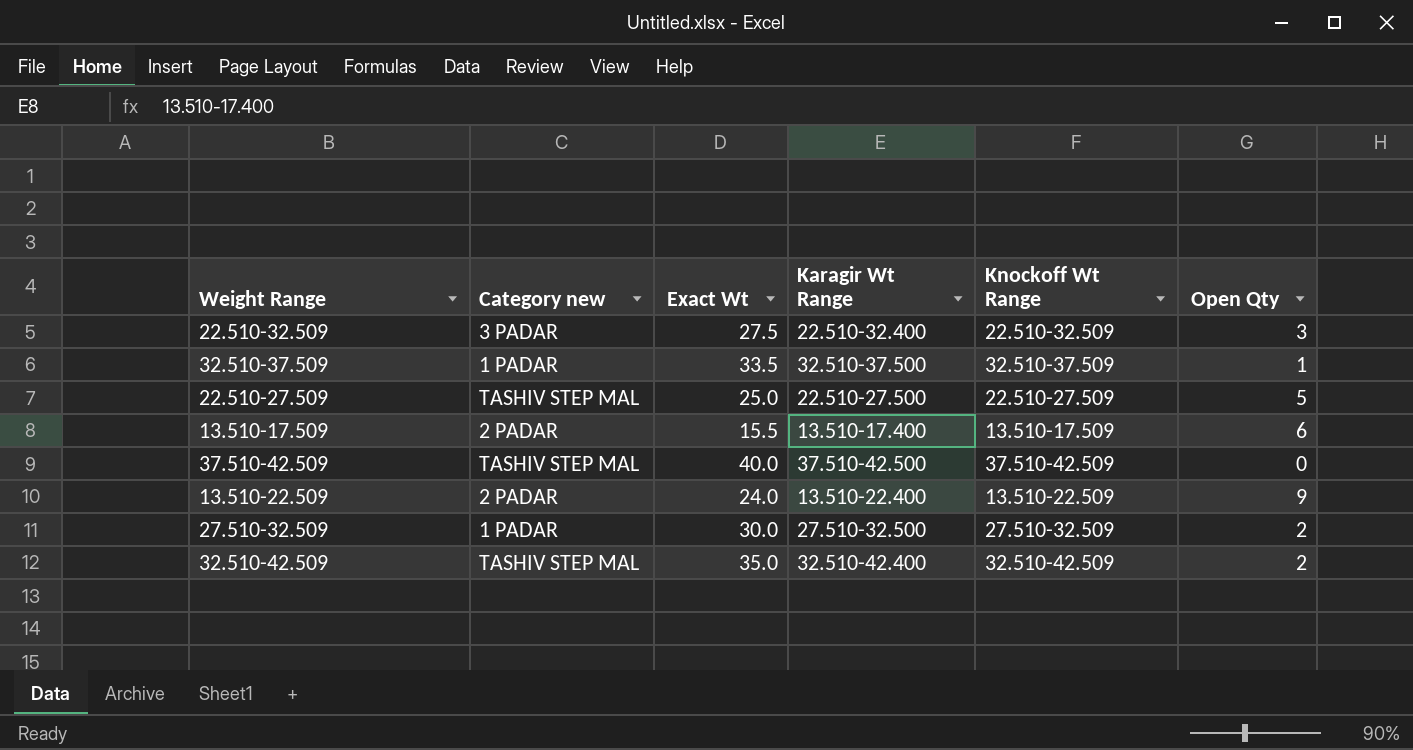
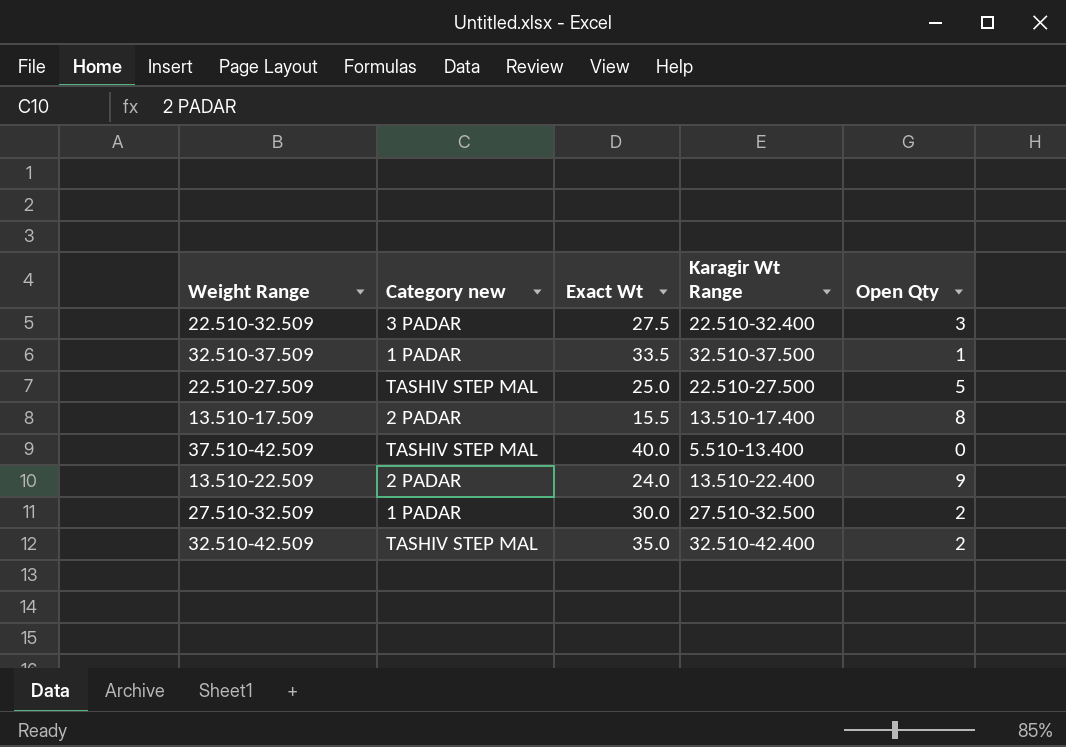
column Knockoff Wt Range | position: 5 -> none
13.510-17.509 | Open Qty: 6 -> 8
37.510-42.509 | Karagir Wt Range: 37.510-42.500 -> 5.510-13.400

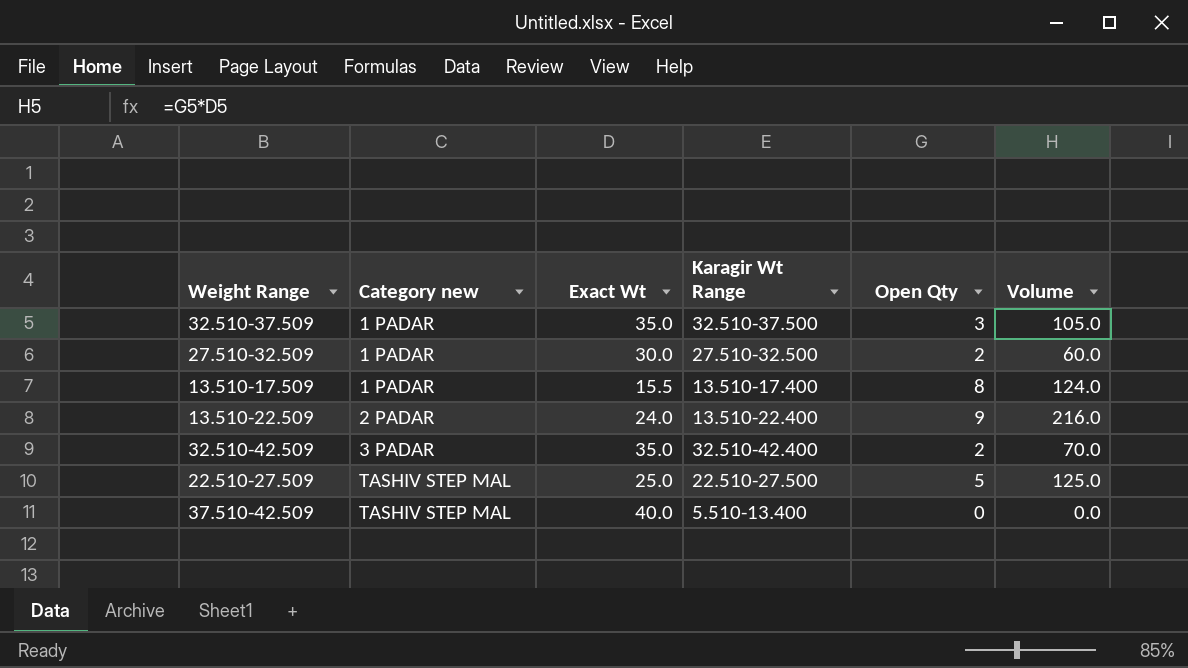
row order: none -> Category new ascending
column Volume | formula: none -> [Exact Wt] * [Open Qty]
row 22.510-32.509: 3 PADAR | 27.5 | 22.510-32.400 | 3 -> none
32.510-37.509 | Exact Wt: 33.5 -> 35.0
32.510-37.509 | Open Qty: 1 -> 3
13.510-17.509 | Category new: 2 PADAR -> 1 PADAR
32.510-42.509 | Category new: TASHIV STEP MAL -> 3 PADAR

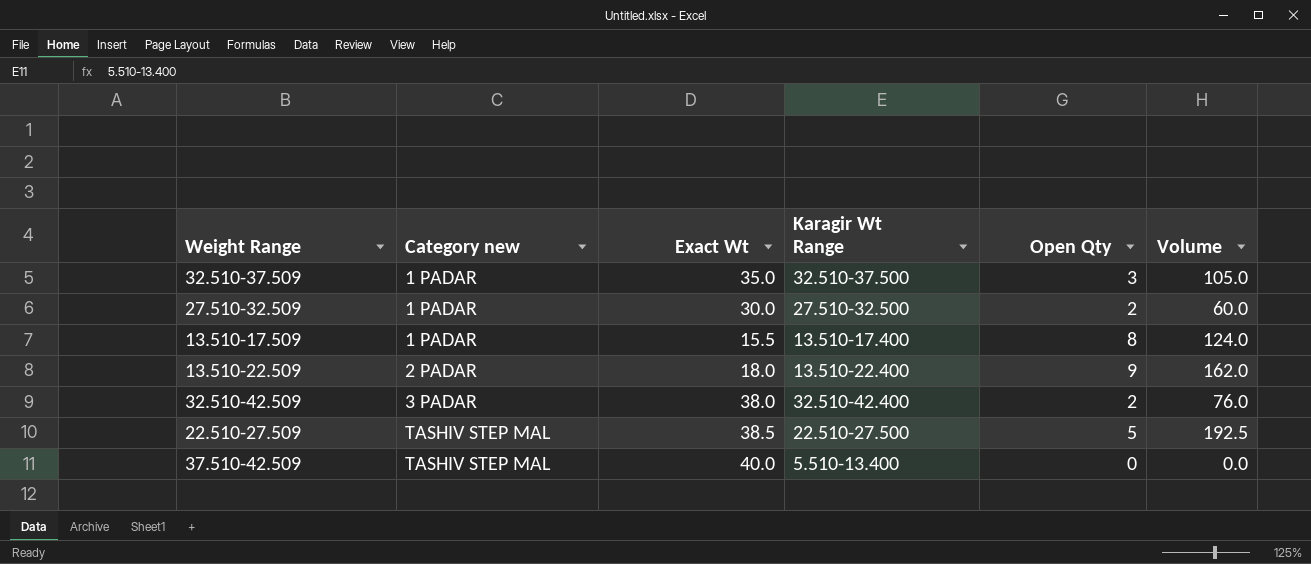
13.510-22.509 | Exact Wt: 24.0 -> 18.0
13.510-22.509 | Volume: 216.0 -> 162.0
32.510-42.509 | Exact Wt: 35.0 -> 38.0
32.510-42.509 | Volume: 70.0 -> 76.0
22.510-27.509 | Exact Wt: 25.0 -> 38.5
22.510-27.509 | Volume: 125.0 -> 192.5

